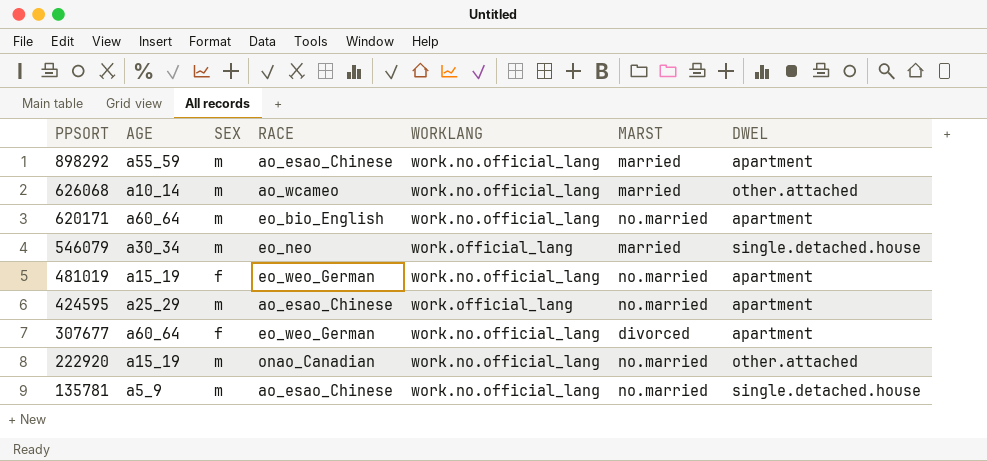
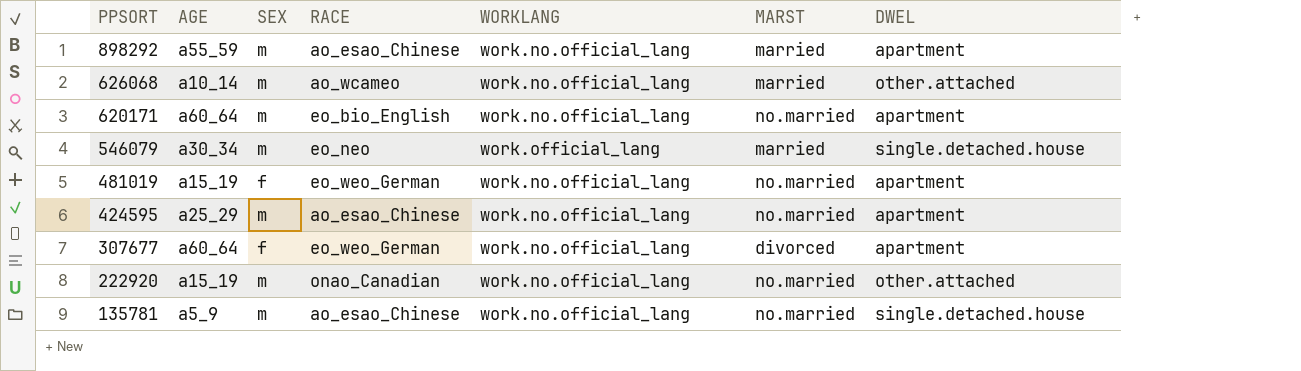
424595 | WORKLANG: work.official_lang -> work.no.official_lang

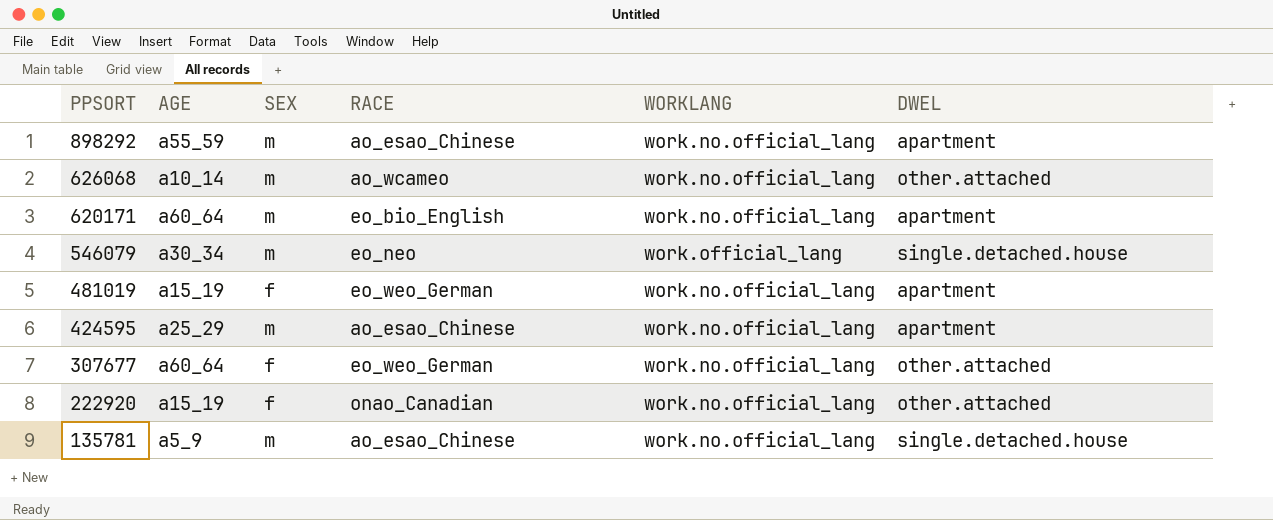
column MARST | position: 6 -> none
307677 | DWEL: apartment -> other.attached
222920 | SEX: m -> f

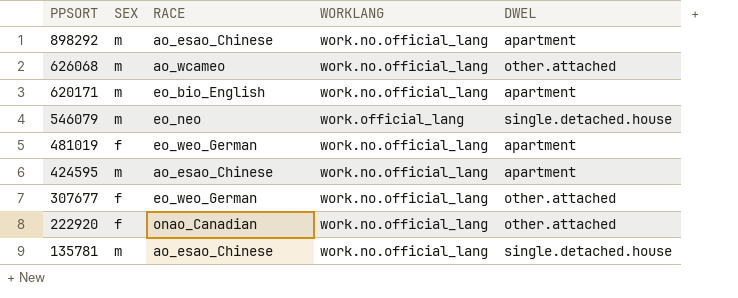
column AGE | position: 2 -> none

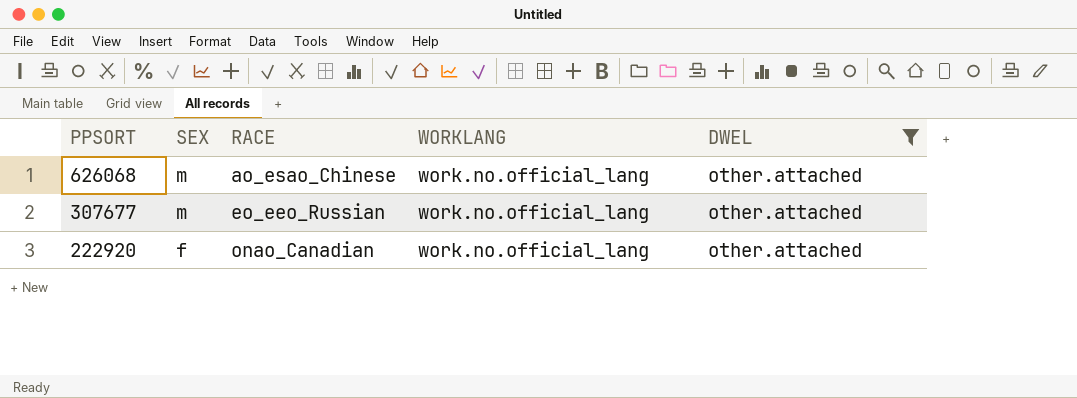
filter: none -> DWEL = other.attached
626068 | RACE: ao_wcameo -> ao_esao_Chinese
307677 | SEX: f -> m
307677 | RACE: eo_weo_German -> eo_eeo_Russian

